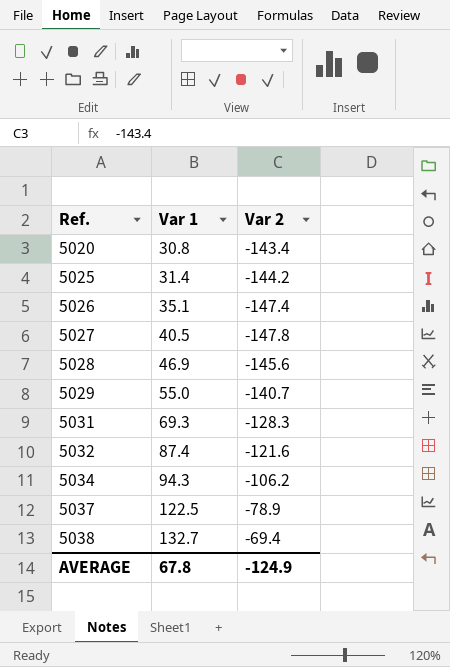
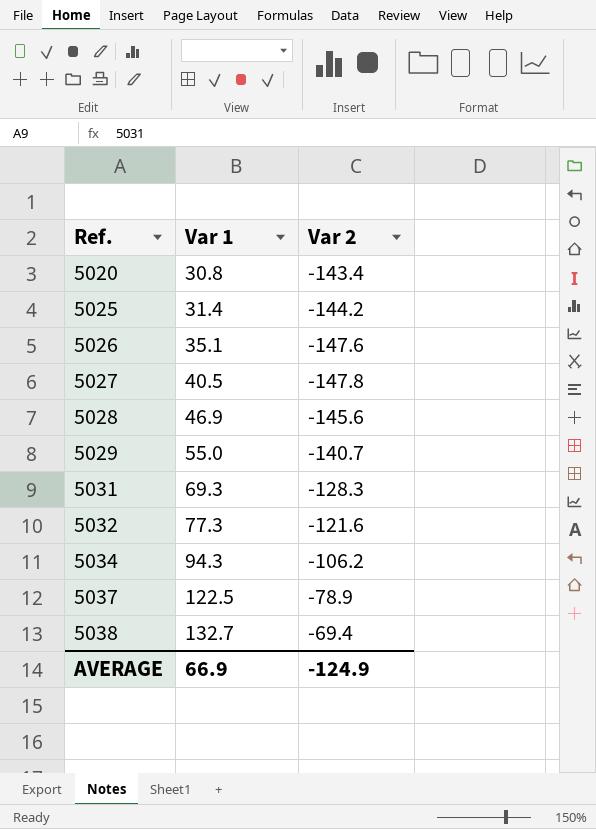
5026 | Var 2: -147.4 -> -147.6
5032 | Var 1: 87.4 -> 77.3
AVERAGE | Var 1: 67.8 -> 66.9

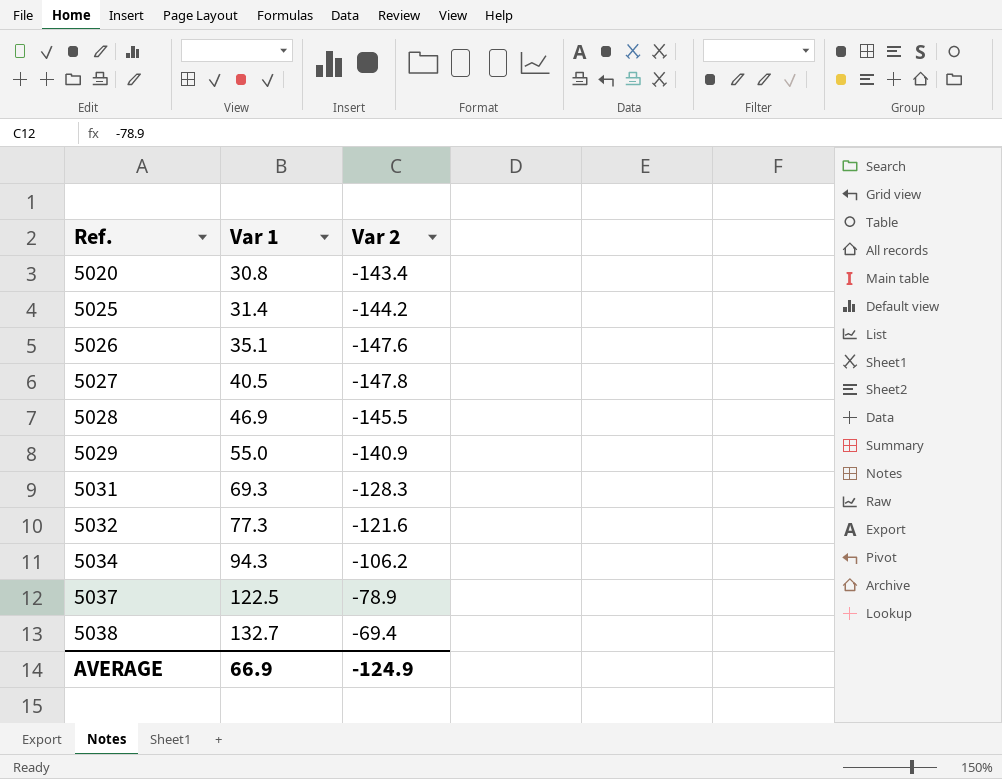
5028 | Var 2: -145.6 -> -145.5
5029 | Var 2: -140.7 -> -140.9

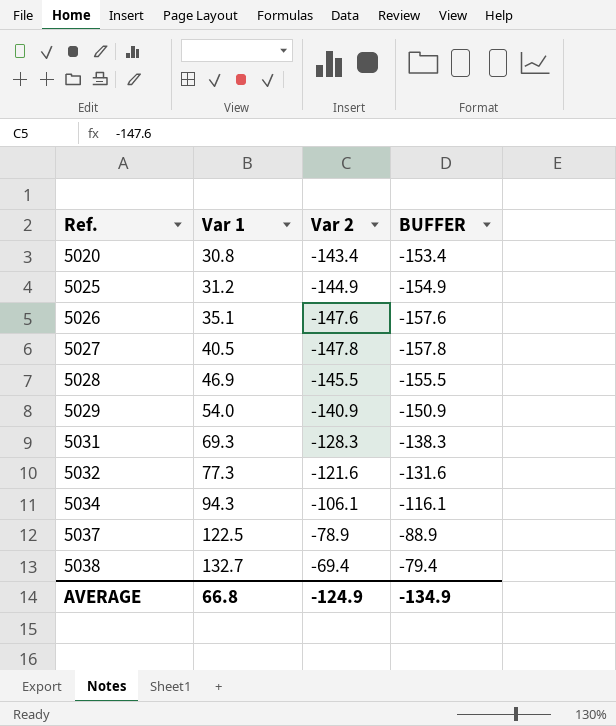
column BUFFER | formula: none -> [Var 2] - 10
5025 | Var 1: 31.4 -> 31.2
5025 | Var 2: -144.2 -> -144.9
5029 | Var 1: 55.0 -> 54.0
5034 | Var 2: -106.2 -> -106.1
AVERAGE | Var 1: 66.9 -> 66.8

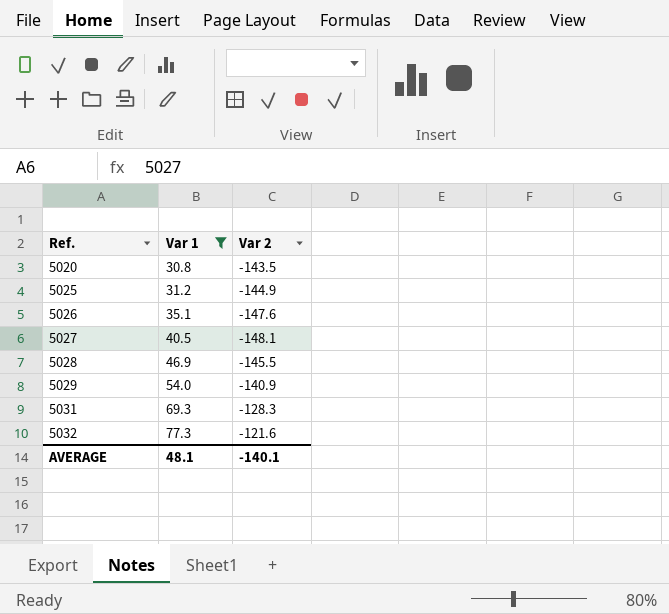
filter: none -> Var 1 <= 77.3
column BUFFER | formula: [Var 2] - 10 -> none
5020 | Var 2: -143.4 -> -143.5
5027 | Var 2: -147.8 -> -148.1
AVERAGE | Var 1: 66.8 -> 48.1
AVERAGE | Var 2: -124.9 -> -140.1

